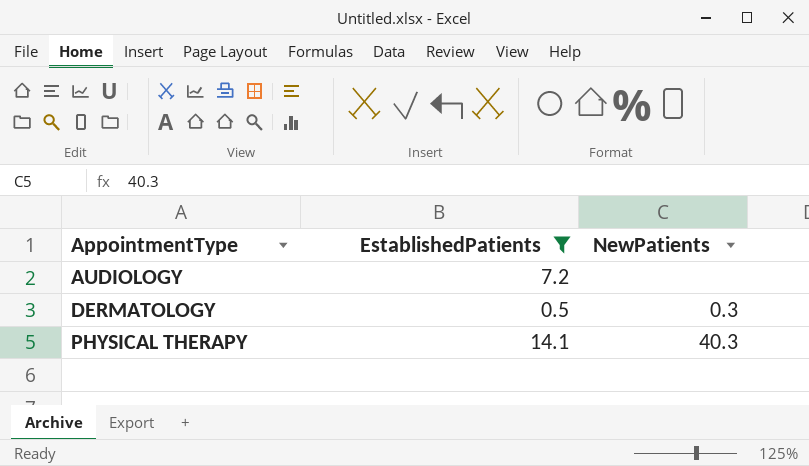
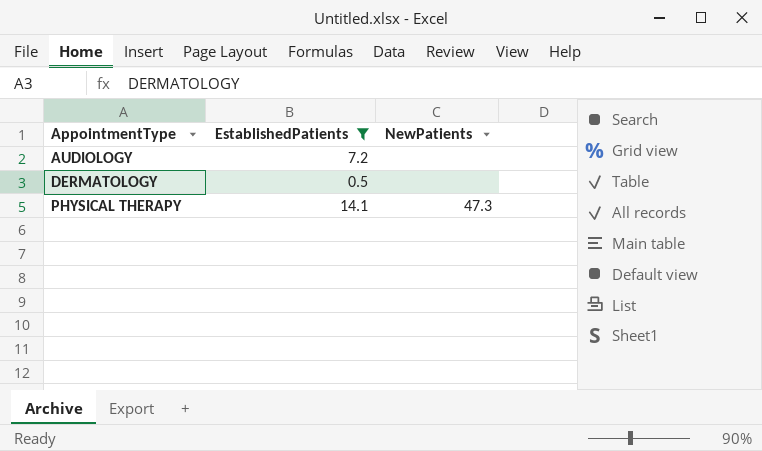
DERMATOLOGY | NewPatients: 0.3 -> none
PHYSICAL THERAPY | NewPatients: 40.3 -> 47.3

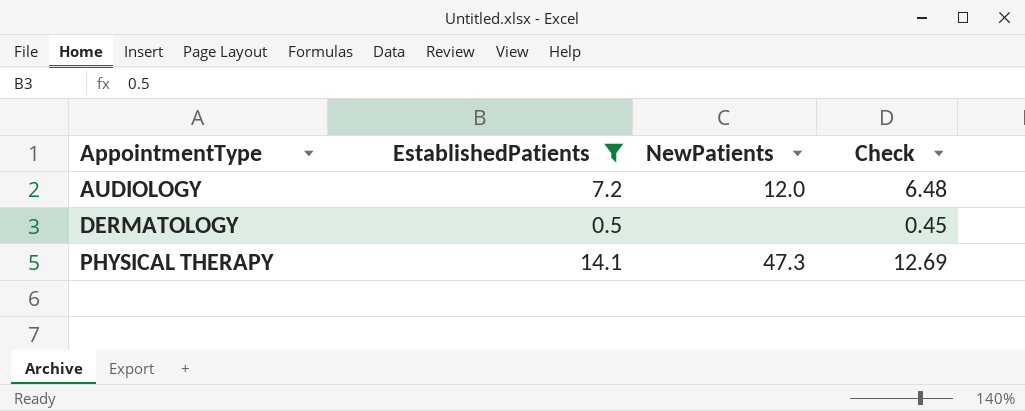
column Check | formula: none -> [EstablishedPatients] * 0.9
AUDIOLOGY | NewPatients: none -> 12.0

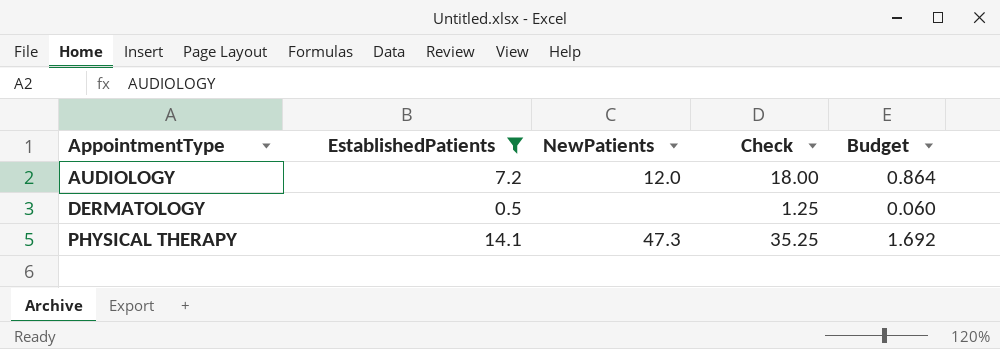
column Check | formula: [EstablishedPatients] * 0.9 -> [EstablishedPatients] * 2.5
column Budget | formula: none -> [EstablishedPatients] * 0.12

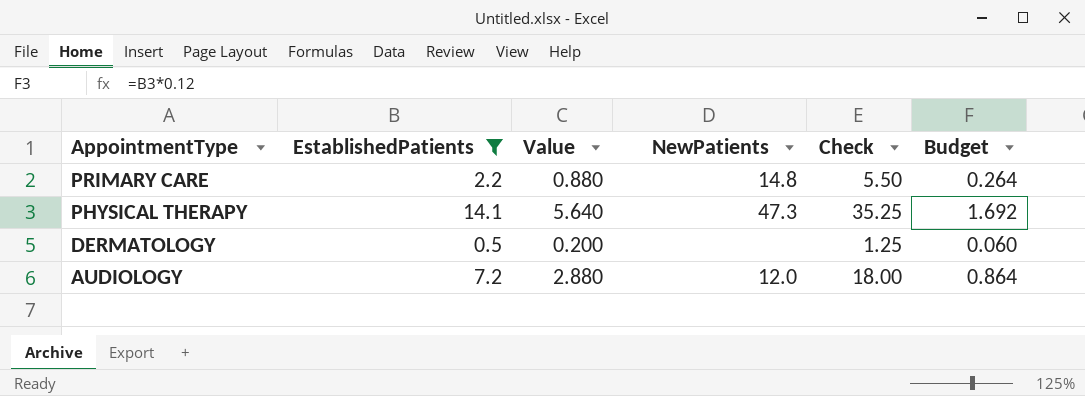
row order: AppointmentType ascending -> AppointmentType descending
column Value | formula: none -> [EstablishedPatients] * 0.4
row PRIMARY CARE: none -> 2.2 | 0.880 | 14.8 | 5.50 | 0.264

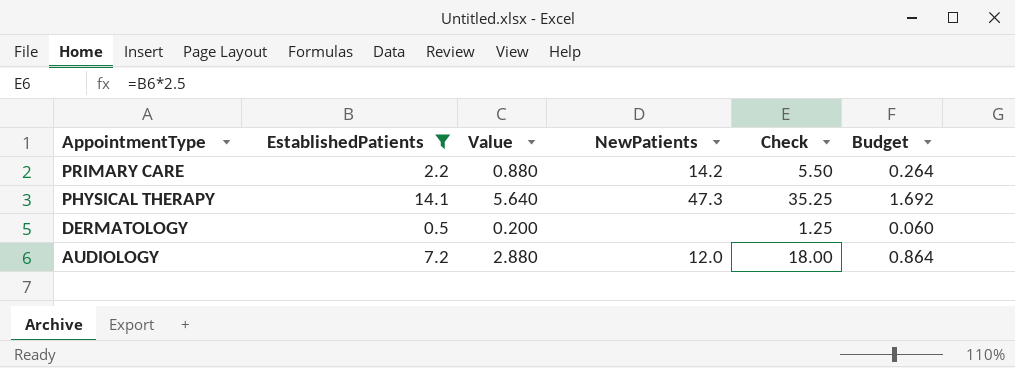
PRIMARY CARE | NewPatients: 14.8 -> 14.2

